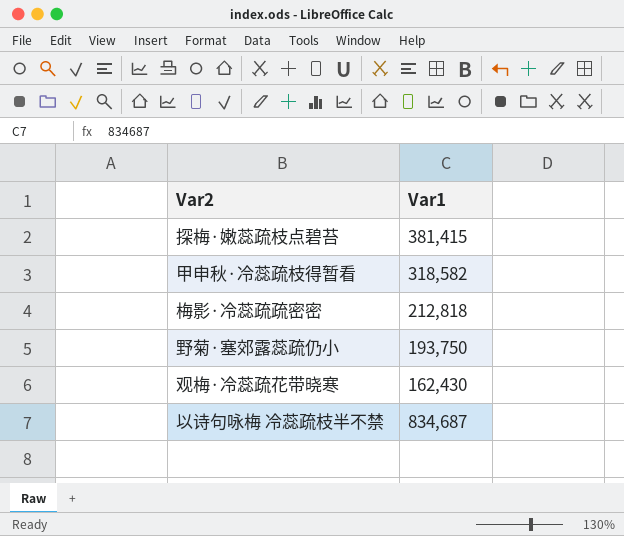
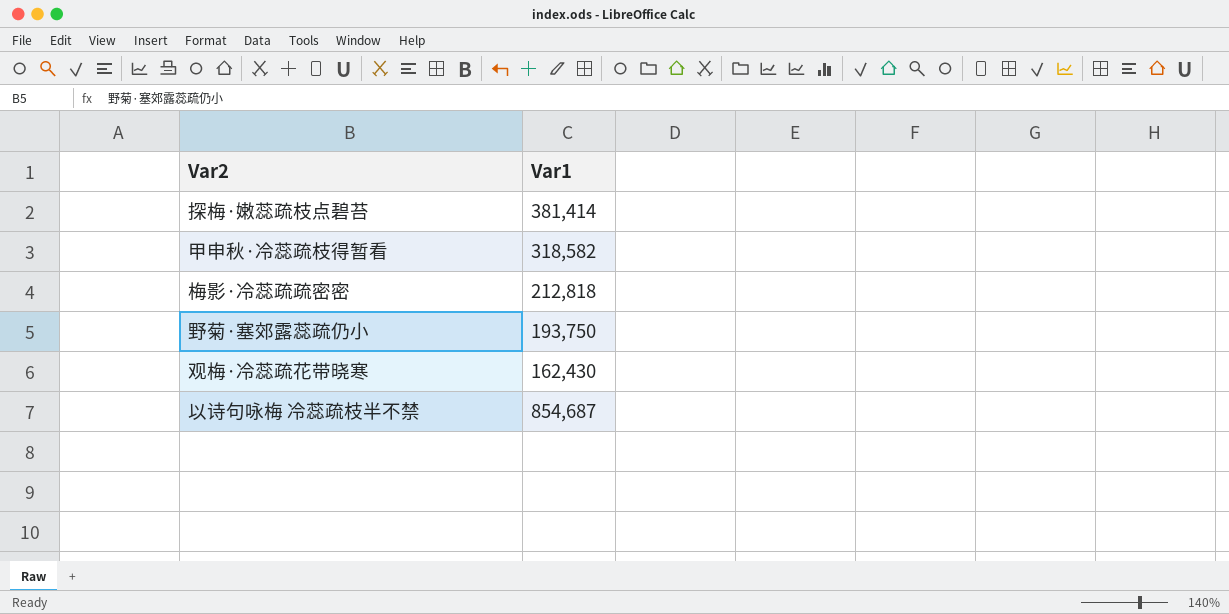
探梅·嫩蕊疏枝点碧苔 | Var1: 381,415 -> 381,414
以诗句咏梅 冷蕊疏枝半不禁 | Var1: 834,687 -> 854,687

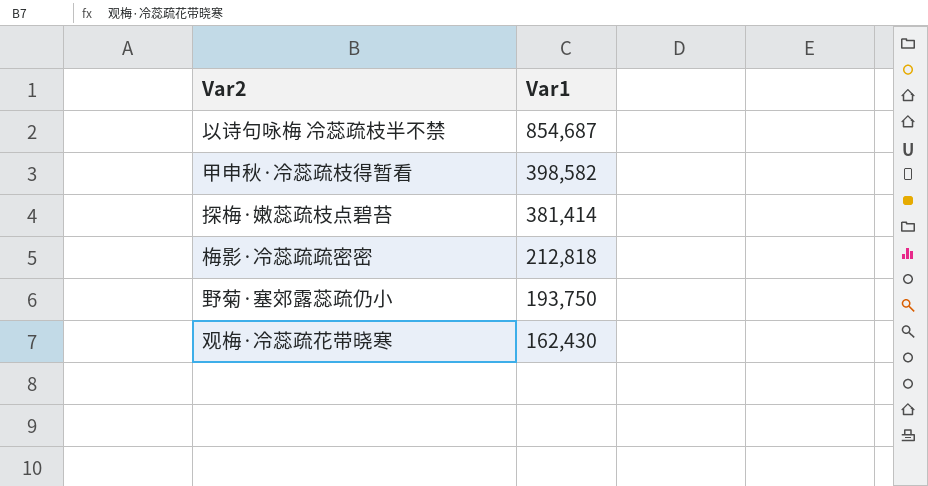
row order: none -> Var1 descending
甲申秋·冷蕊疏枝得暂看 | Var1: 318,582 -> 398,582

